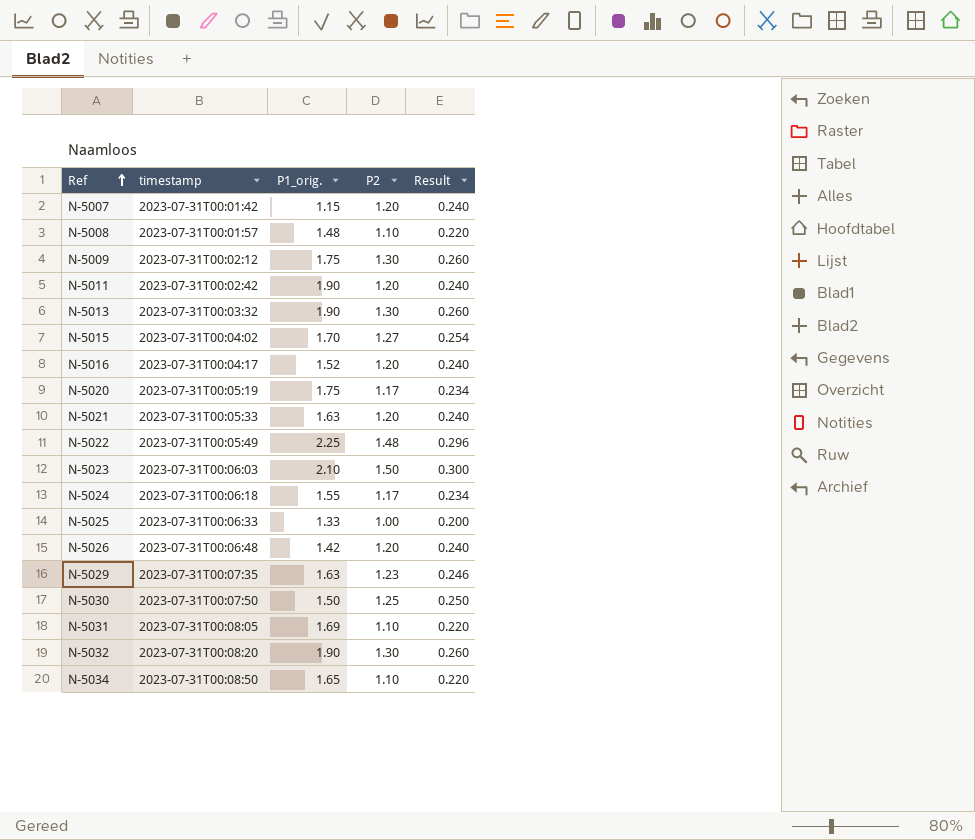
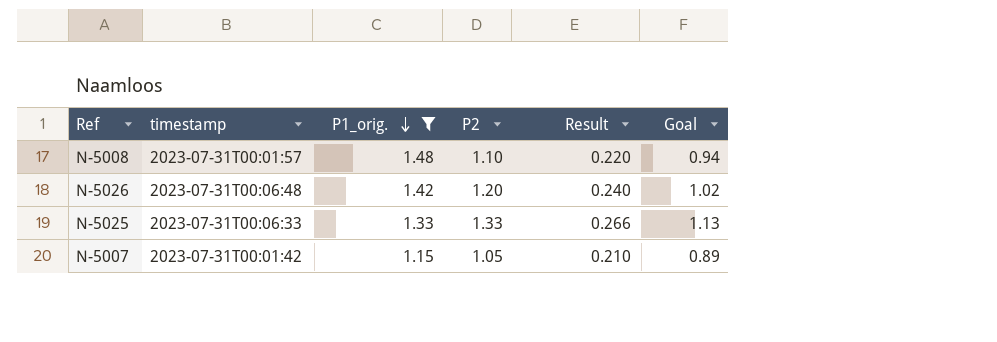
filter: none -> P1_orig. <= 1.48
row order: Ref ascending -> P1_orig. descending
column Goal | formula: none -> [P2] * 0.85
N-5025 | P2: 1.00 -> 1.33
N-5025 | Result: 0.200 -> 0.266
N-5007 | P2: 1.20 -> 1.05
N-5007 | Result: 0.240 -> 0.210

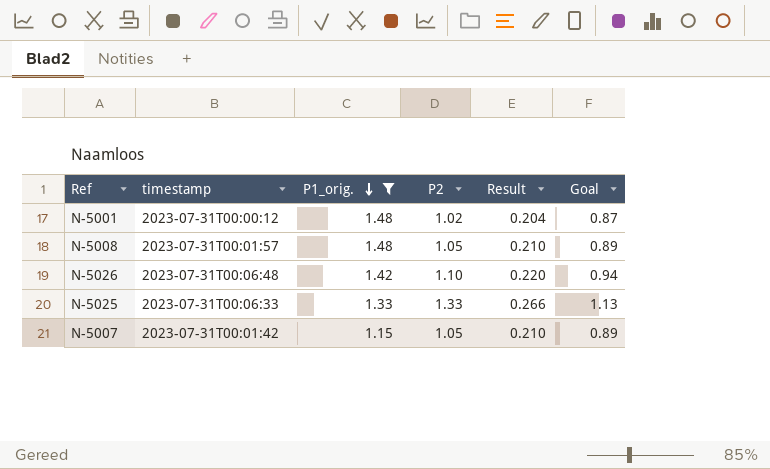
row N-5001: none -> 2023-07-31T00:00:12 | 1.48 | 1.02 | 0.204 | 0.87
N-5008 | P2: 1.10 -> 1.05
N-5008 | Result: 0.220 -> 0.210
N-5008 | Goal: 0.94 -> 0.89
N-5026 | P2: 1.20 -> 1.10
N-5026 | Result: 0.240 -> 0.220
N-5026 | Goal: 1.02 -> 0.94

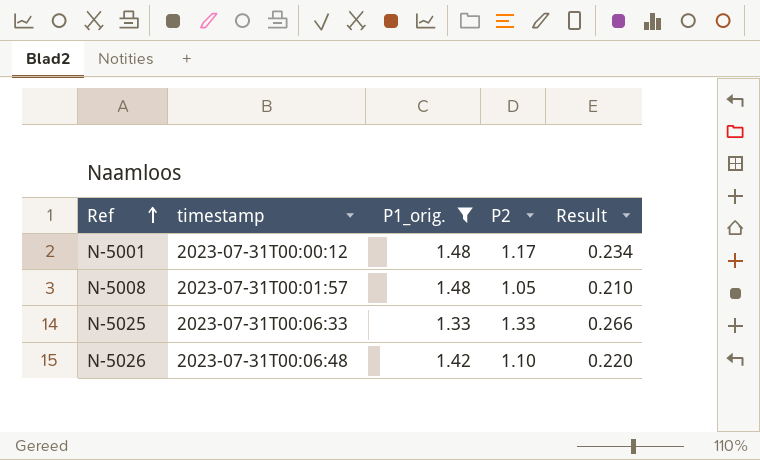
row order: P1_orig. descending -> Ref ascending
column Goal | formula: [P2] * 0.85 -> none
row N-5007: 2023-07-31T00:01:42 | 1.15 | 1.05 | 0.210 | 0.89 -> none
N-5001 | P2: 1.02 -> 1.17
N-5001 | Result: 0.204 -> 0.234

